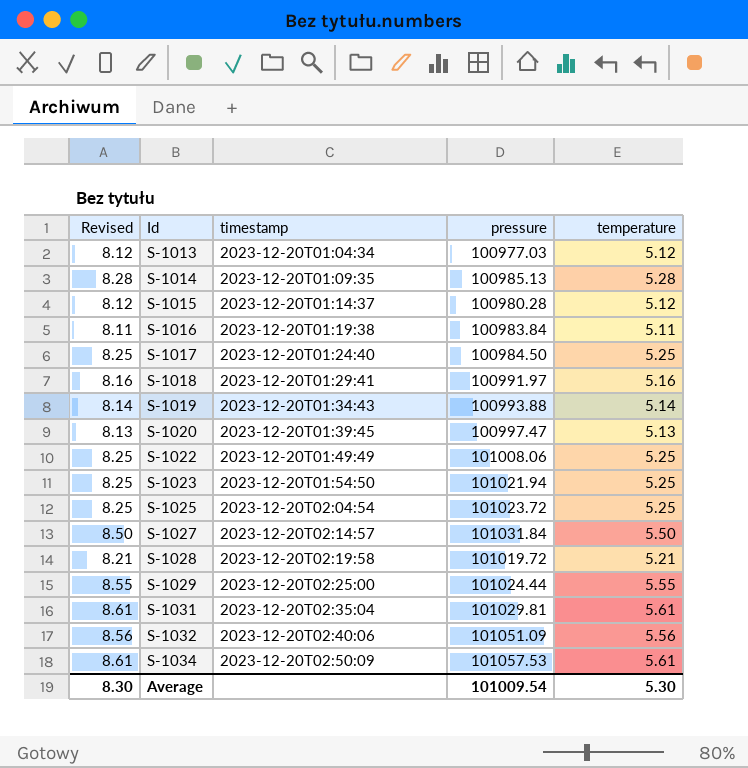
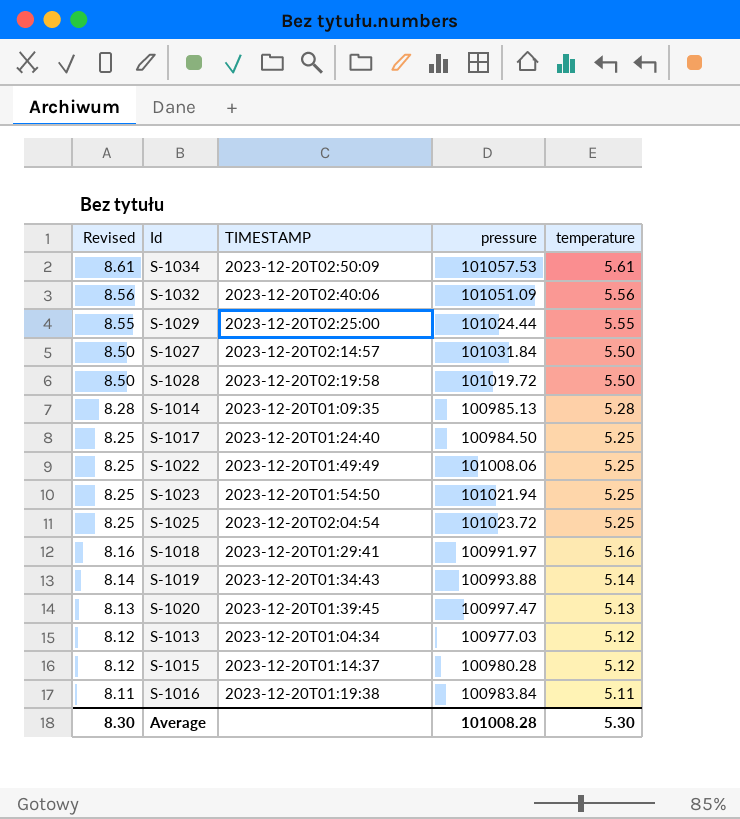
row order: Id ascending -> Revised descending
column name: timestamp -> TIMESTAMP
row S-1031: 8.61 | 2023-12-20T02:35:04 | 101029.81 | 5.61 -> none
S-1028 | Revised: 8.21 -> 8.50
S-1028 | temperature: 5.21 -> 5.50
Average | pressure: 101009.54 -> 101008.28

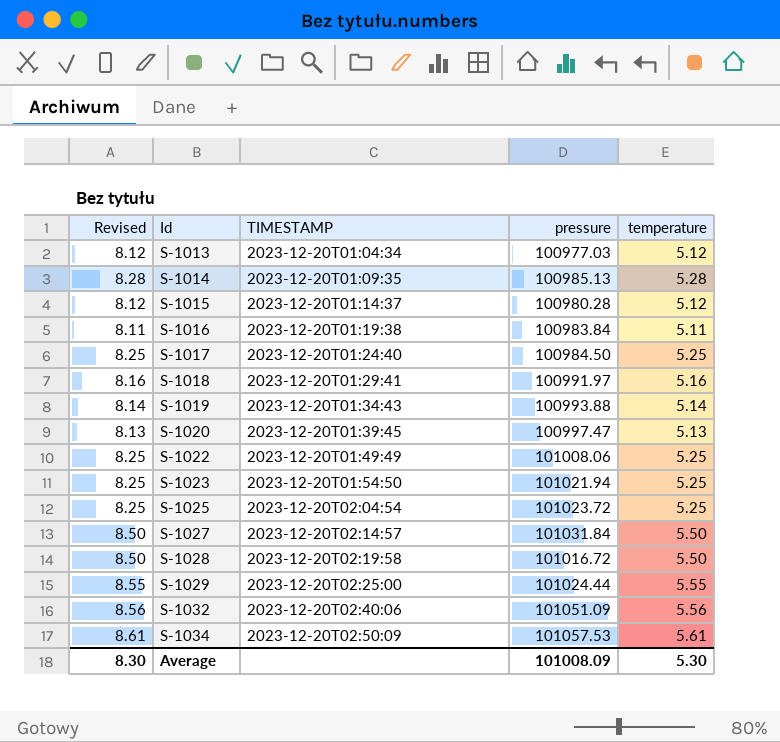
row order: Revised descending -> Id ascending
S-1028 | pressure: 101019.72 -> 101016.72
Average | pressure: 101008.28 -> 101008.09

